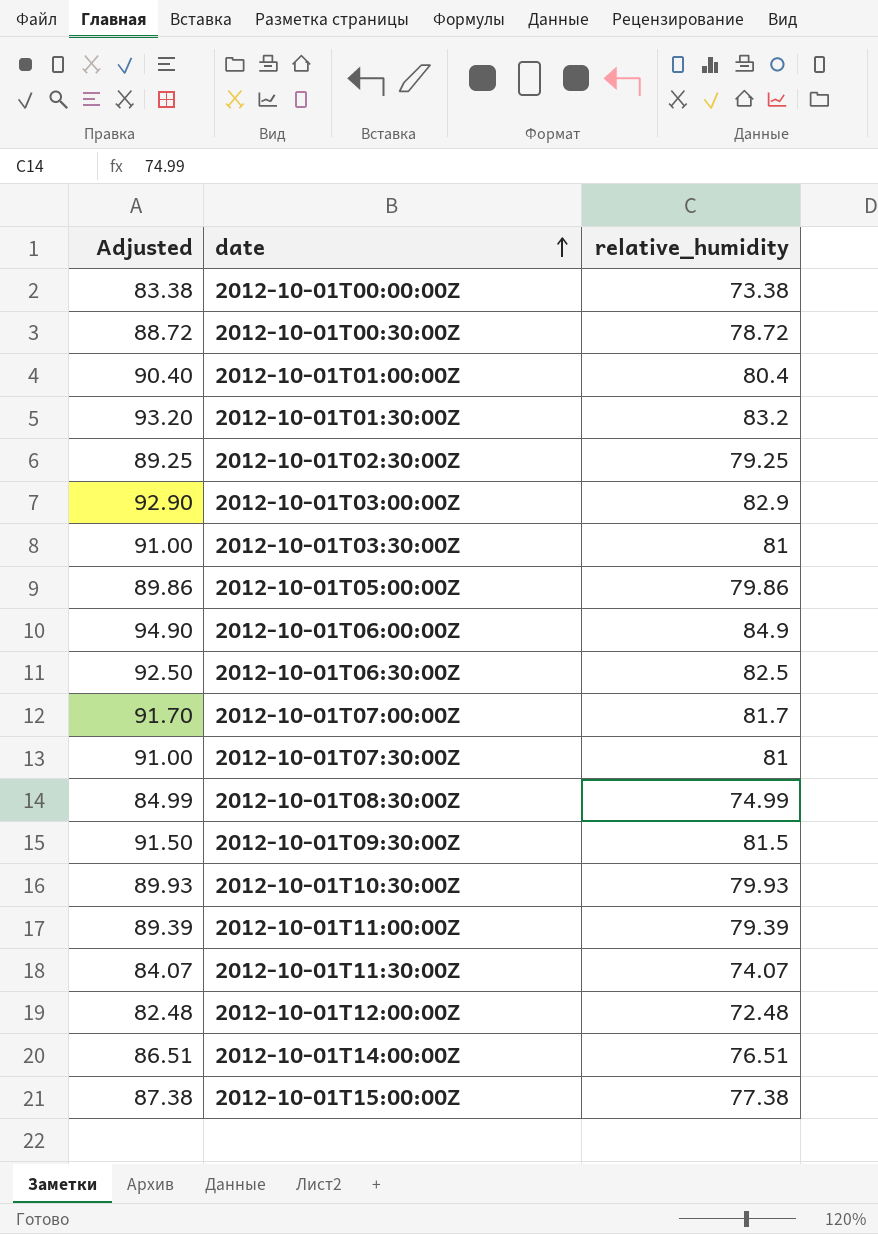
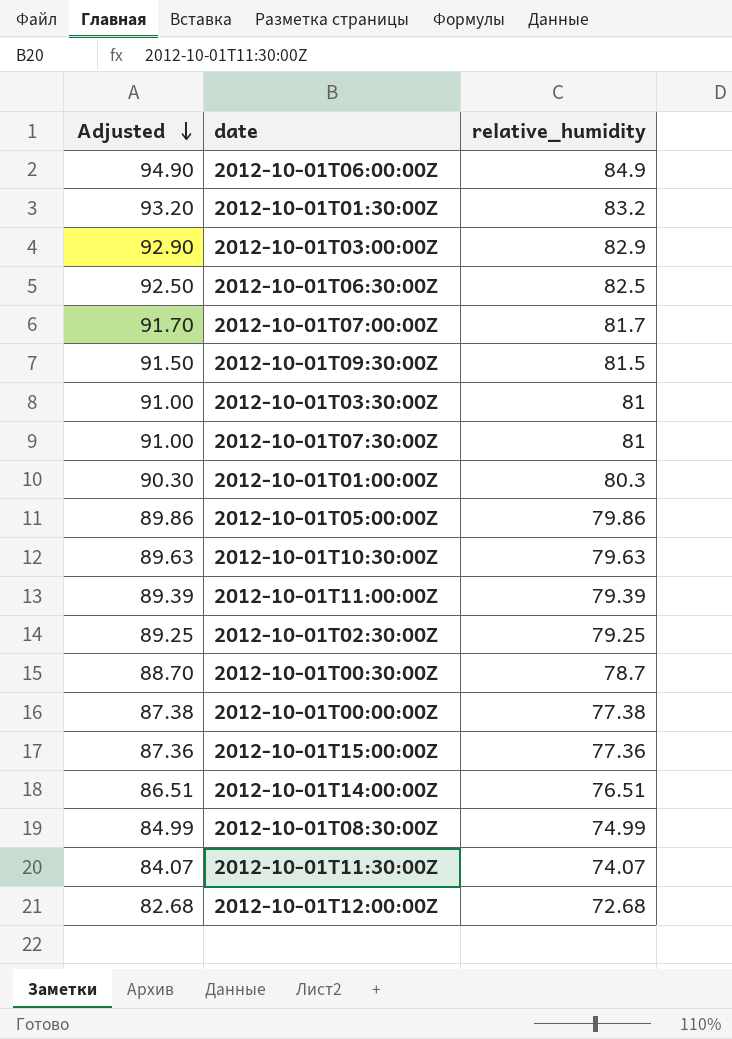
row order: date ascending -> Adjusted descending
2012-10-01T01:00:00Z | Adjusted: 90.40 -> 90.30
2012-10-01T01:00:00Z | relative_humidity: 80.4 -> 80.3
2012-10-01T10:30:00Z | Adjusted: 89.93 -> 89.63
2012-10-01T10:30:00Z | relative_humidity: 79.93 -> 79.63
2012-10-01T00:30:00Z | Adjusted: 88.72 -> 88.70
2012-10-01T00:30:00Z | relative_humidity: 78.72 -> 78.7
2012-10-01T00:00:00Z | Adjusted: 83.38 -> 87.38
2012-10-01T00:00:00Z | relative_humidity: 73.38 -> 77.38
2012-10-01T15:00:00Z | Adjusted: 87.38 -> 87.36
2012-10-01T15:00:00Z | relative_humidity: 77.38 -> 77.36
2012-10-01T12:00:00Z | Adjusted: 82.48 -> 82.68
2012-10-01T12:00:00Z | relative_humidity: 72.48 -> 72.68

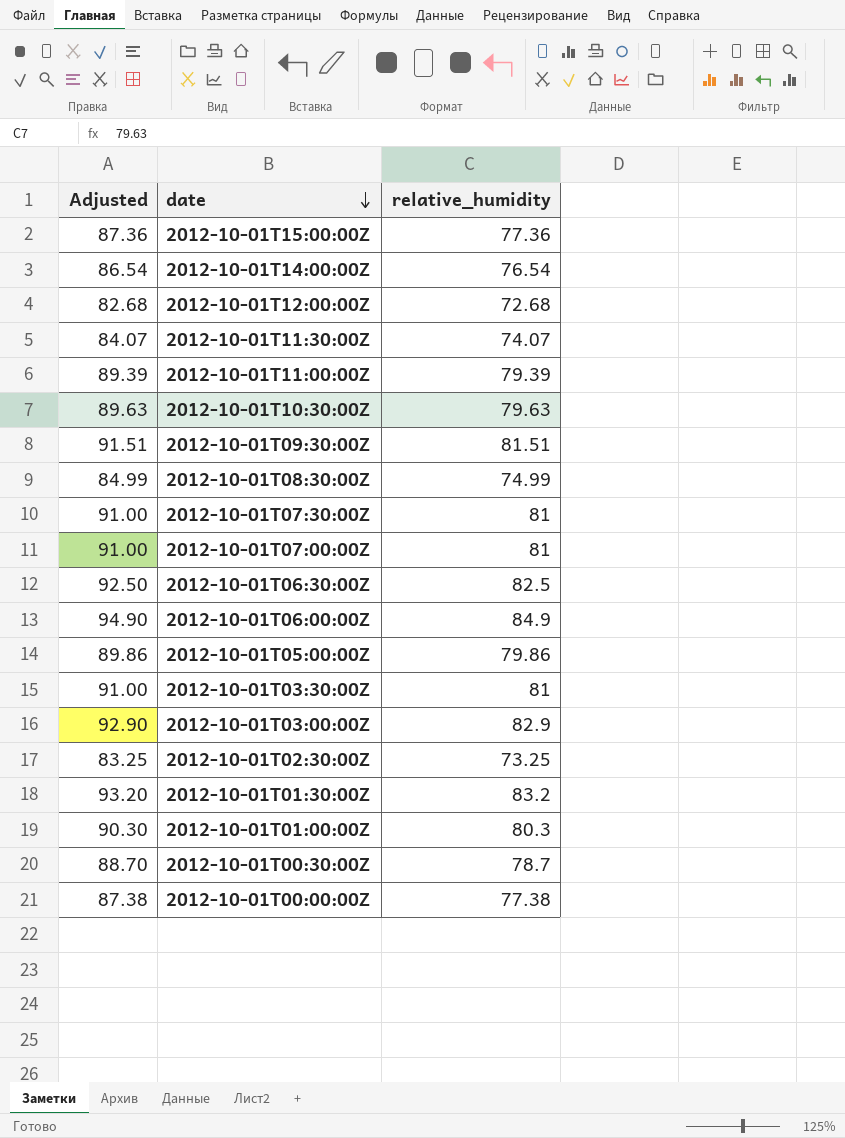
row order: Adjusted descending -> date descending
2012-10-01T14:00:00Z | Adjusted: 86.51 -> 86.54
2012-10-01T14:00:00Z | relative_humidity: 76.51 -> 76.54
2012-10-01T09:30:00Z | Adjusted: 91.50 -> 91.51
2012-10-01T09:30:00Z | relative_humidity: 81.5 -> 81.51
2012-10-01T07:00:00Z | Adjusted: 91.70 -> 91.00
2012-10-01T07:00:00Z | relative_humidity: 81.7 -> 81
2012-10-01T02:30:00Z | Adjusted: 89.25 -> 83.25
2012-10-01T02:30:00Z | relative_humidity: 79.25 -> 73.25

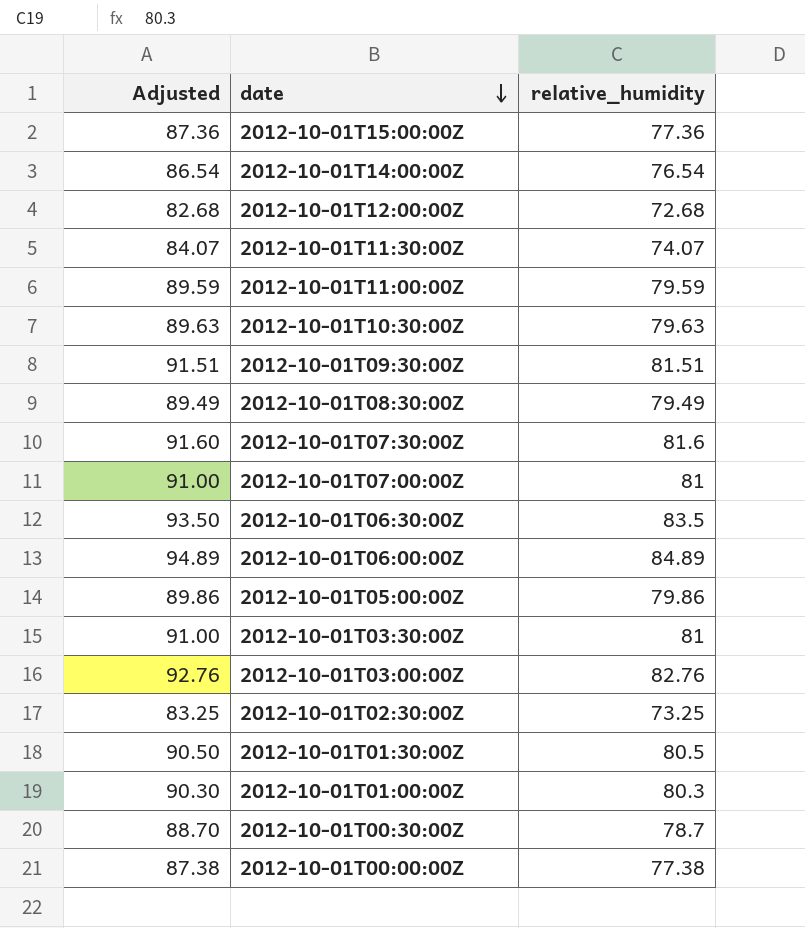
2012-10-01T11:00:00Z | Adjusted: 89.39 -> 89.59
2012-10-01T11:00:00Z | relative_humidity: 79.39 -> 79.59
2012-10-01T08:30:00Z | Adjusted: 84.99 -> 89.49
2012-10-01T08:30:00Z | relative_humidity: 74.99 -> 79.49
2012-10-01T07:30:00Z | Adjusted: 91.00 -> 91.60
2012-10-01T07:30:00Z | relative_humidity: 81 -> 81.6
2012-10-01T06:30:00Z | Adjusted: 92.50 -> 93.50
2012-10-01T06:30:00Z | relative_humidity: 82.5 -> 83.5
2012-10-01T06:00:00Z | Adjusted: 94.90 -> 94.89
2012-10-01T06:00:00Z | relative_humidity: 84.9 -> 84.89
2012-10-01T03:00:00Z | Adjusted: 92.90 -> 92.76
2012-10-01T03:00:00Z | relative_humidity: 82.9 -> 82.76
2012-10-01T01:30:00Z | Adjusted: 93.20 -> 90.50
2012-10-01T01:30:00Z | relative_humidity: 83.2 -> 80.5

